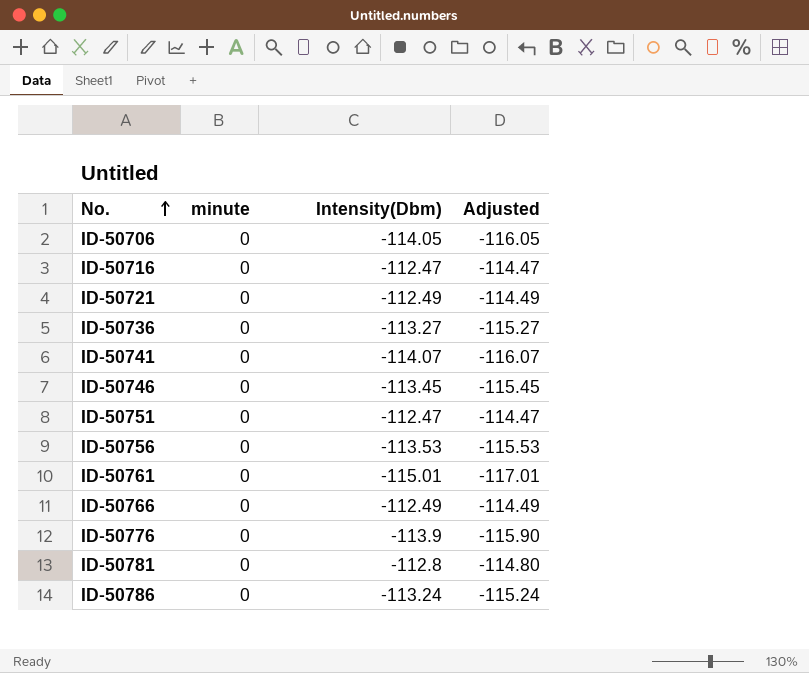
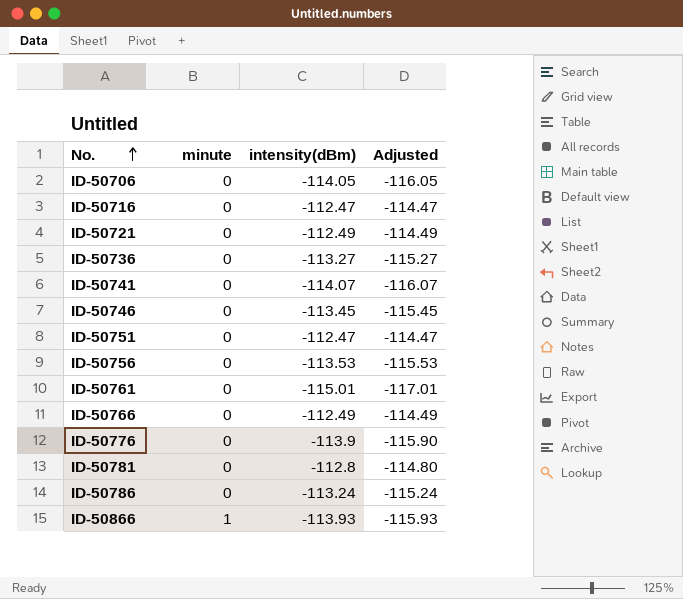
column name: Intensity(Dbm) -> intensity(dBm)
row ID-50866: none -> 1 | -113.93 | -115.93

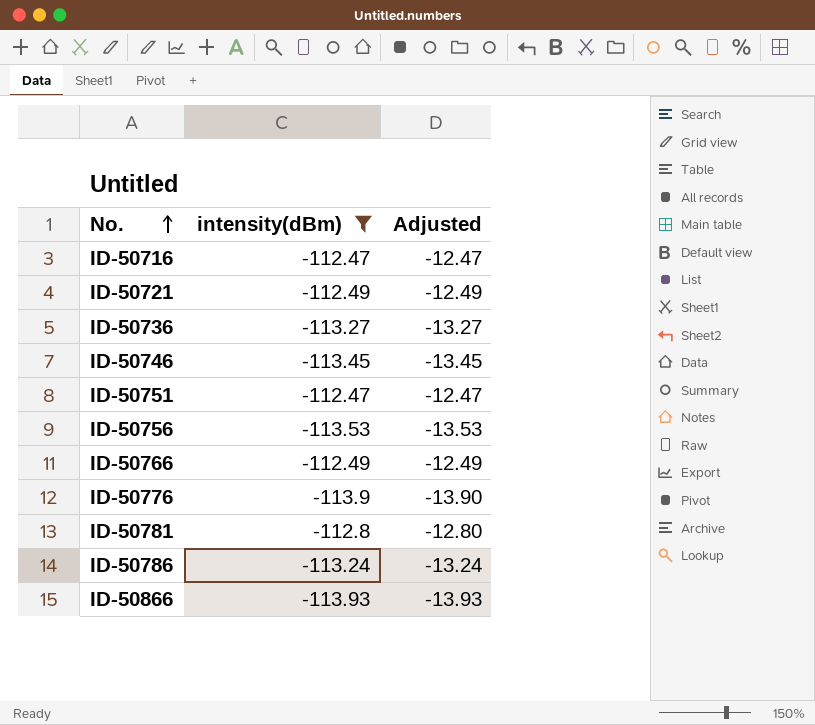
filter: none -> intensity(dBm) >= -113.93
column minute | position: 2 -> none
column Adjusted | formula: [intensity(dBm)] - 2 -> [intensity(dBm)] + 100

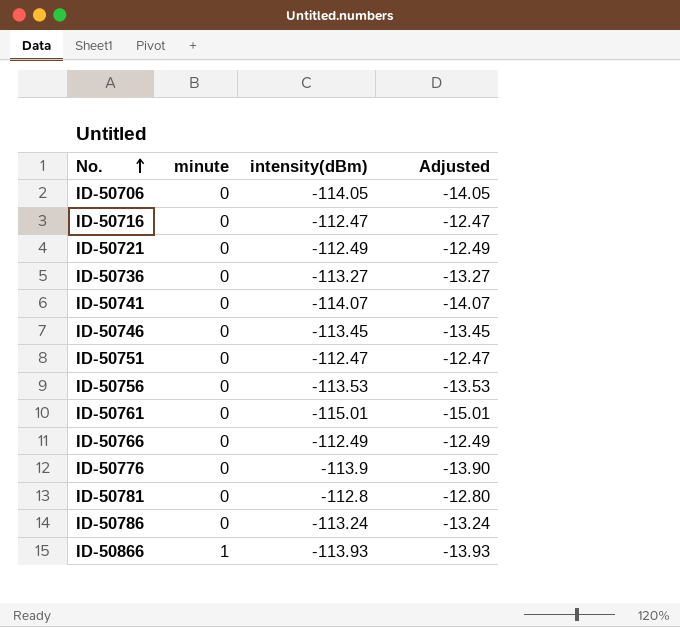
filter: intensity(dBm) >= -113.93 -> none
column minute | position: none -> 2

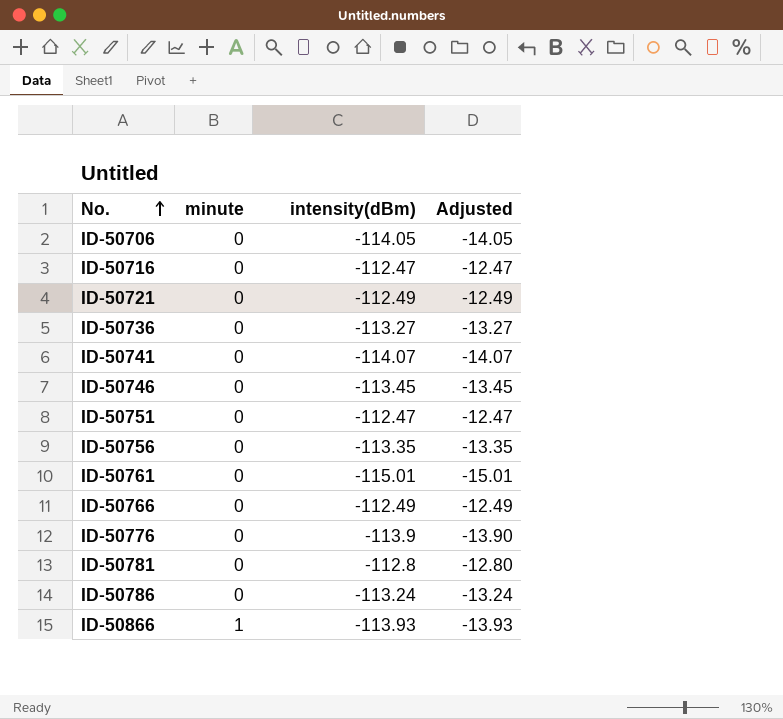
ID-50756 | intensity(dBm): -113.53 -> -113.35
ID-50756 | Adjusted: -13.53 -> -13.35

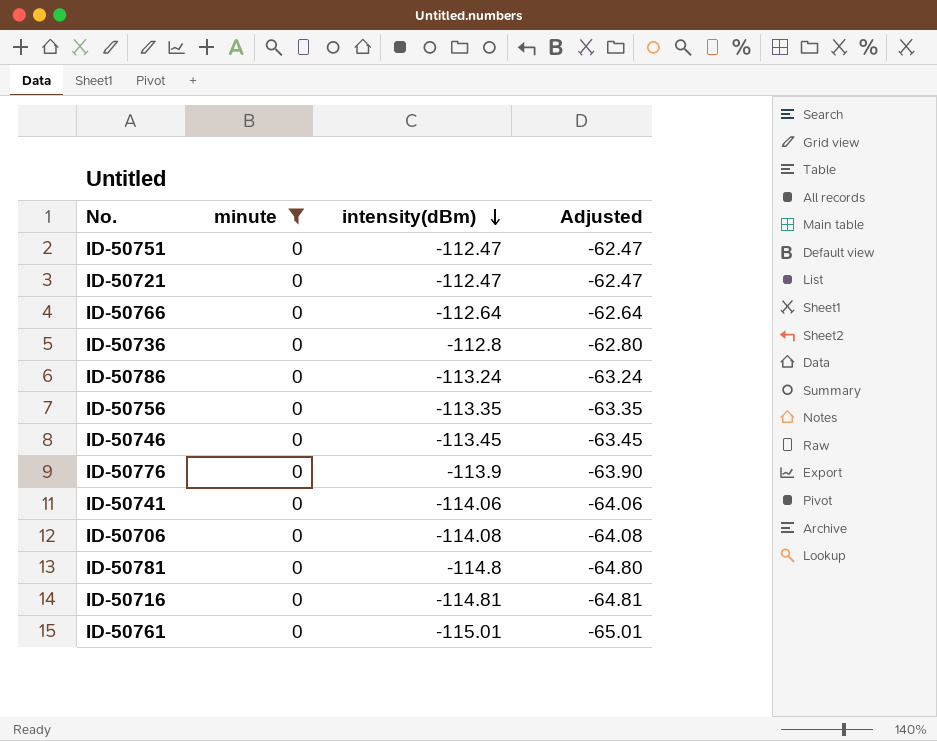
filter: none -> minute = 0
row order: No. ascending -> intensity(dBm) descending
column Adjusted | formula: [intensity(dBm)] + 100 -> [intensity(dBm)] + 50
ID-50721 | intensity(dBm): -112.49 -> -112.47
ID-50766 | intensity(dBm): -112.49 -> -112.64
ID-50736 | intensity(dBm): -113.27 -> -112.8
ID-50741 | intensity(dBm): -114.07 -> -114.06
ID-50706 | intensity(dBm): -114.05 -> -114.08
ID-50781 | intensity(dBm): -112.8 -> -114.8
ID-50716 | intensity(dBm): -112.47 -> -114.81

